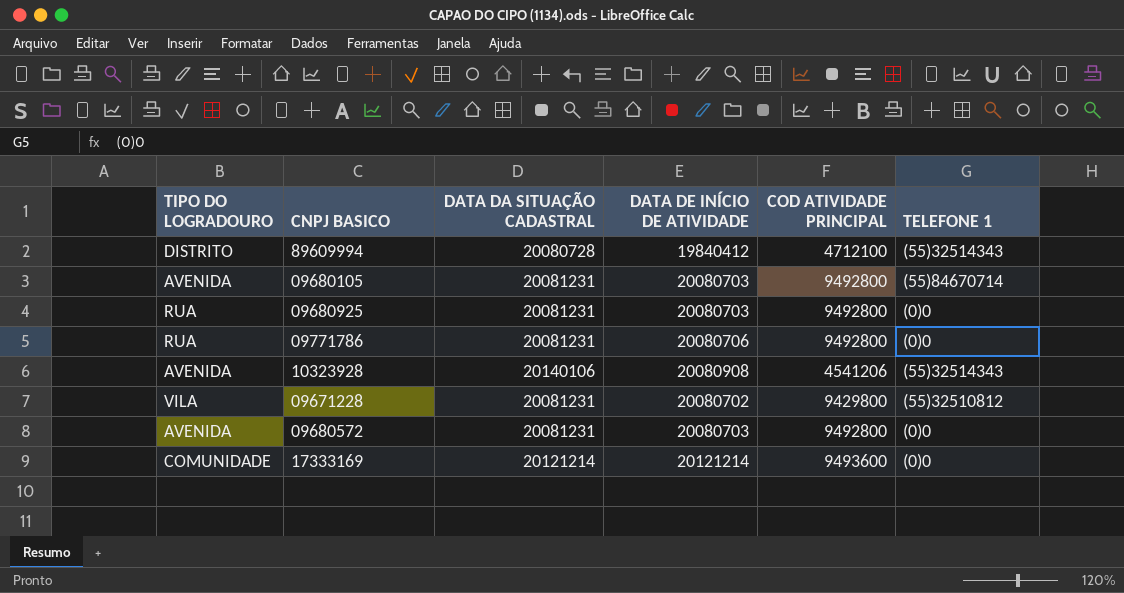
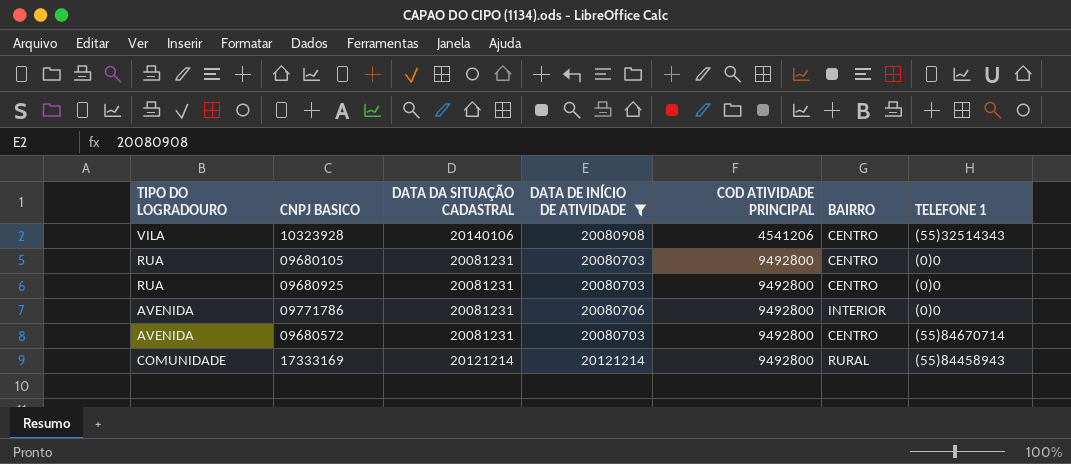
filter: none -> DATA DE INÍCIO DE ATIVIDADE >= 20080703
row order: none -> COD ATIVIDADE PRINCIPAL ascending
column BAIRRO | position: none -> 6
10323928 | TIPO DO LOGRADOURO: AVENIDA -> VILA
09680105 | TIPO DO LOGRADOURO: AVENIDA -> RUA
09680105 | TELEFONE 1: (55)84670714 -> (0)0
09771786 | TIPO DO LOGRADOURO: RUA -> AVENIDA
09680572 | TELEFONE 1: (0)0 -> (55)84670714
17333169 | COD ATIVIDADE PRINCIPAL: 9493600 -> 9492800
17333169 | TELEFONE 1: (0)0 -> (55)84458943

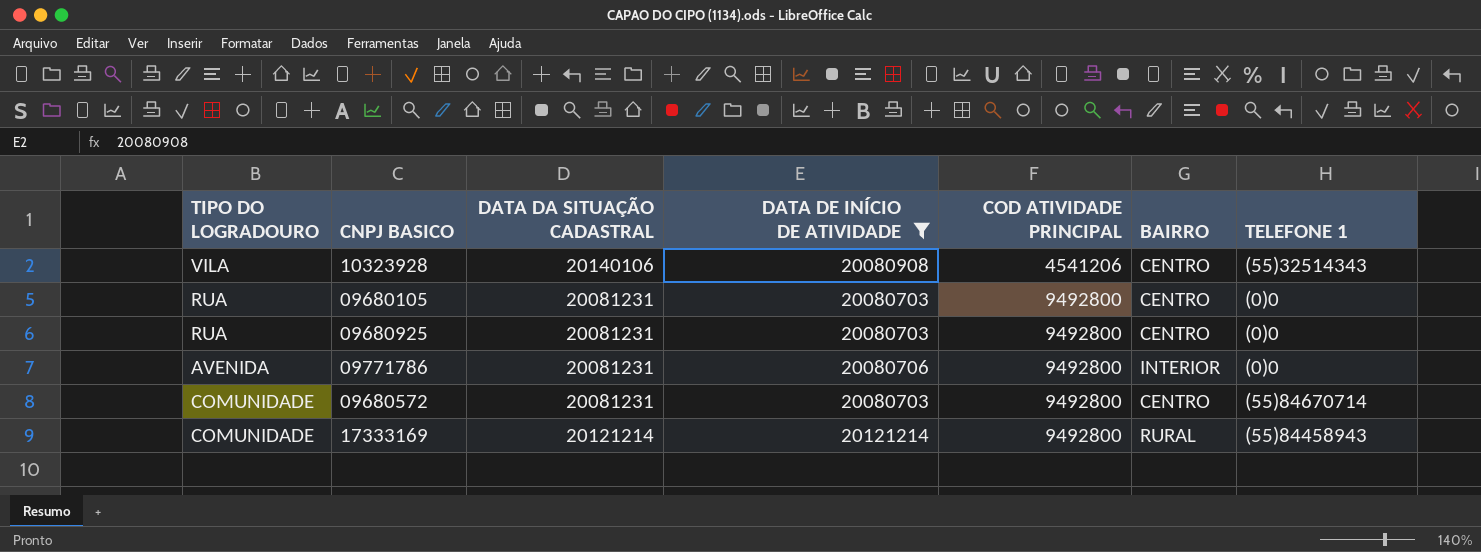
09680572 | TIPO DO LOGRADOURO: AVENIDA -> COMUNIDADE

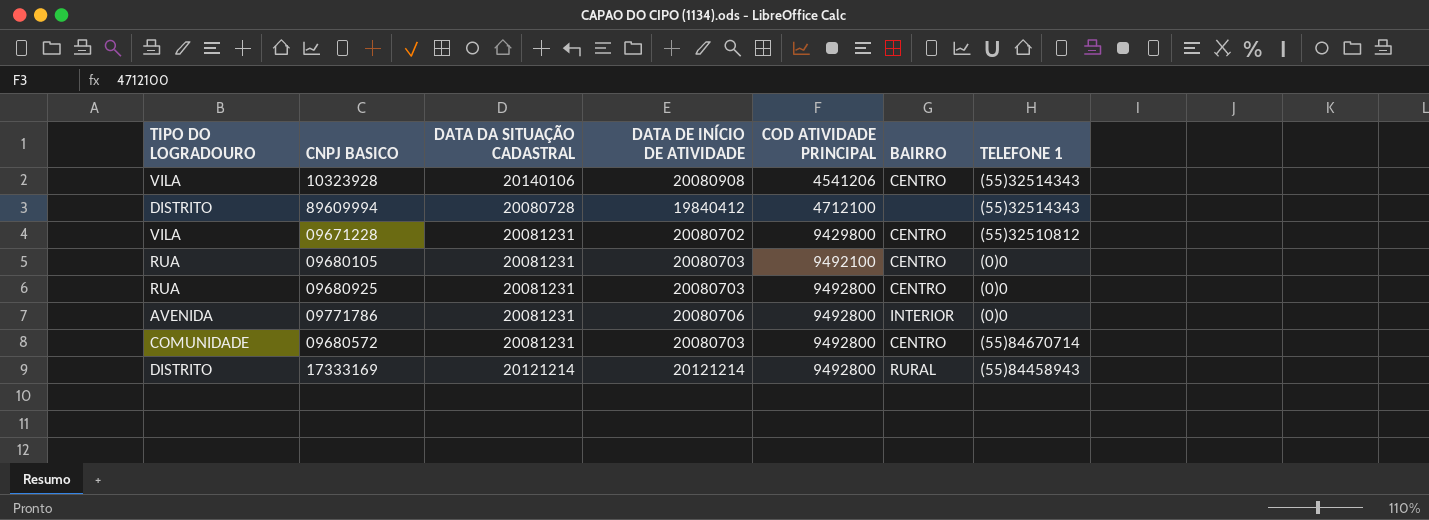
filter: DATA DE INÍCIO DE ATIVIDADE >= 20080703 -> none
09680105 | COD ATIVIDADE PRINCIPAL: 9492800 -> 9492100
17333169 | TIPO DO LOGRADOURO: COMUNIDADE -> DISTRITO

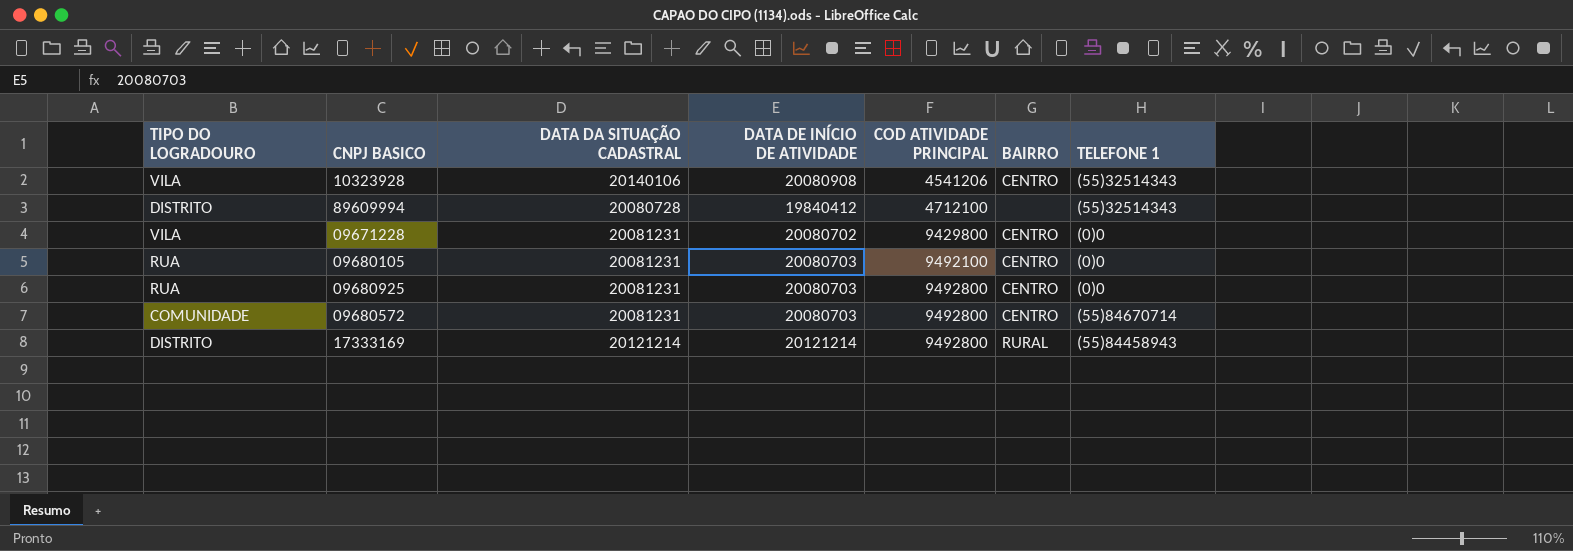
row 09771786: AVENIDA | 20081231 | 20080706 | 9492800 | INTERIOR | (0)0 -> none
09671228 | TELEFONE 1: (55)32510812 -> (0)0

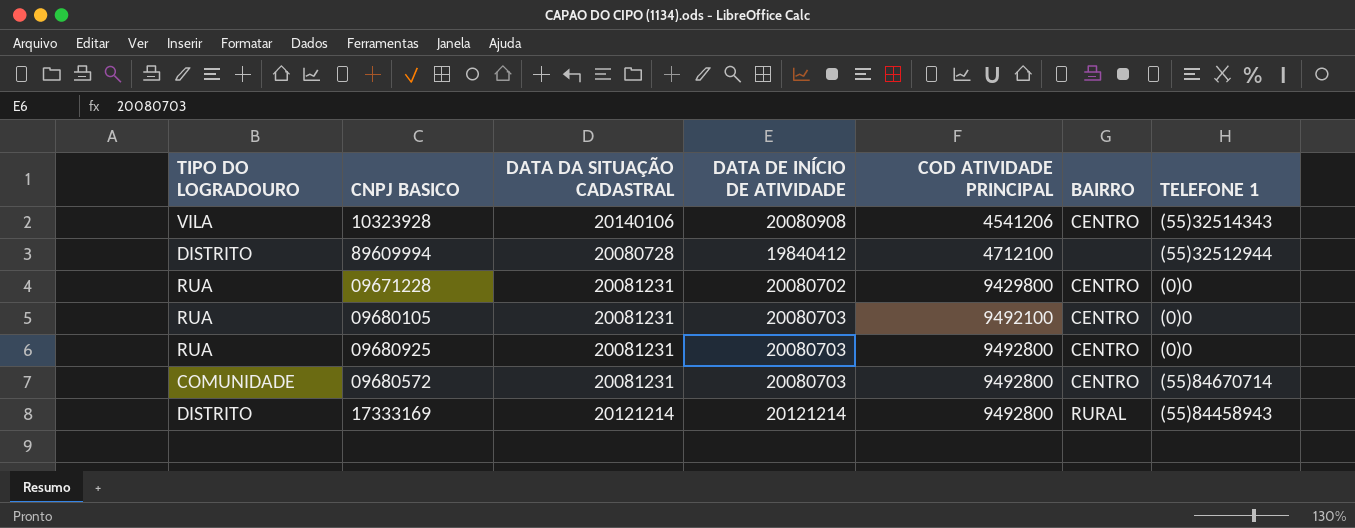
89609994 | TELEFONE 1: (55)32514343 -> (55)32512944
09671228 | TIPO DO LOGRADOURO: VILA -> RUA

